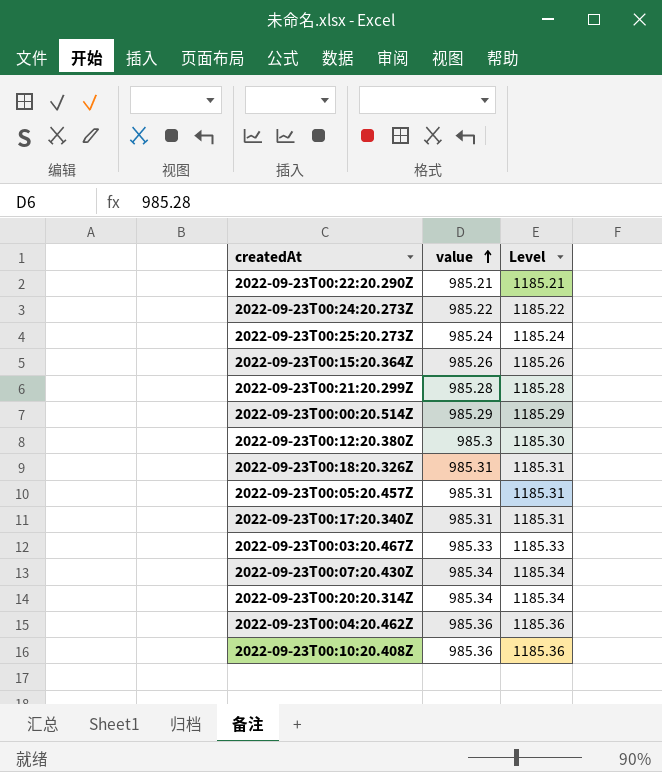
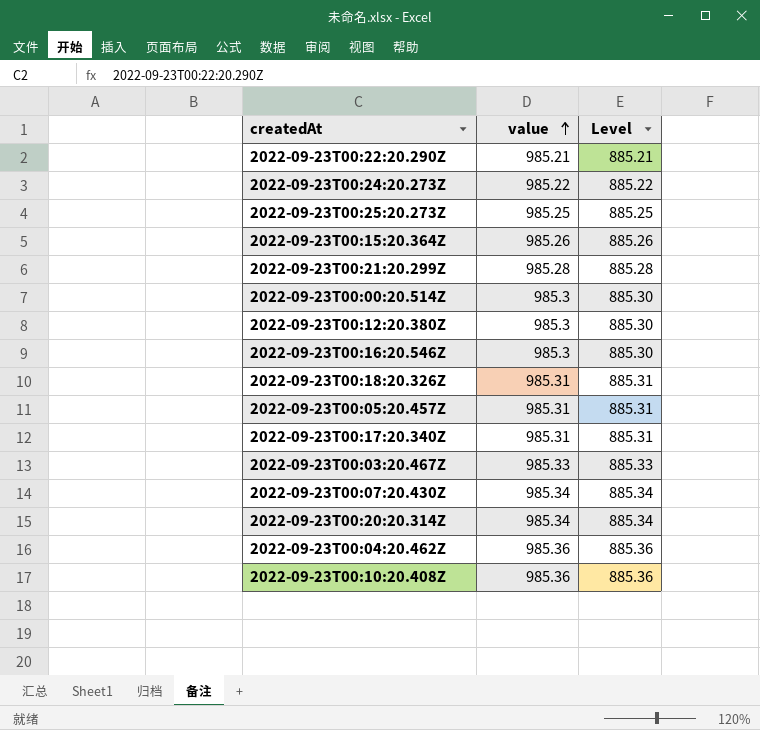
column Level | formula: [value] + 200 -> [value] - 100
2022-09-23T00:25:20.273Z | value: 985.24 -> 985.25
2022-09-23T00:00:20.514Z | value: 985.29 -> 985.3
row 2022-09-23T00:16:20.546Z: none -> 985.3 | 885.30

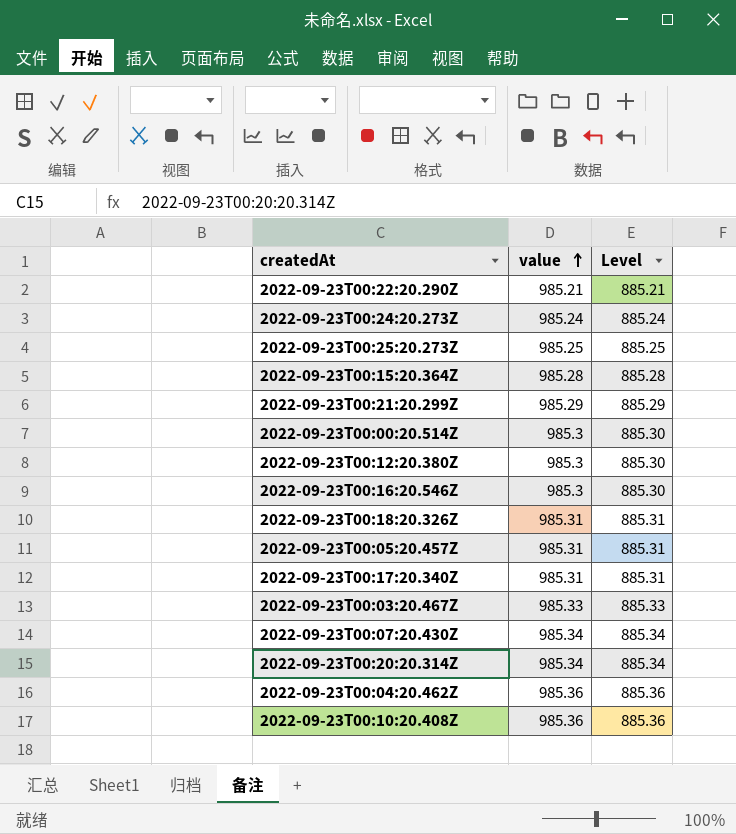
2022-09-23T00:24:20.273Z | value: 985.22 -> 985.24
2022-09-23T00:24:20.273Z | Level: 885.22 -> 885.24
2022-09-23T00:15:20.364Z | value: 985.26 -> 985.28
2022-09-23T00:15:20.364Z | Level: 885.26 -> 885.28
2022-09-23T00:21:20.299Z | value: 985.28 -> 985.29
2022-09-23T00:21:20.299Z | Level: 885.28 -> 885.29

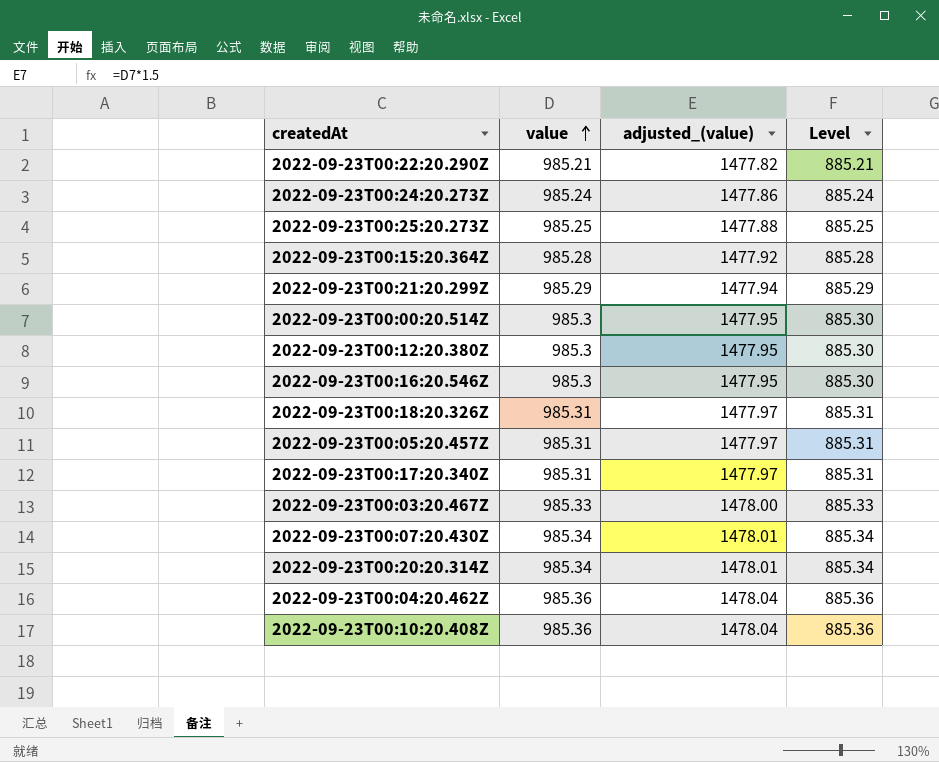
column adjusted_(value) | formula: none -> [value] * 1.5

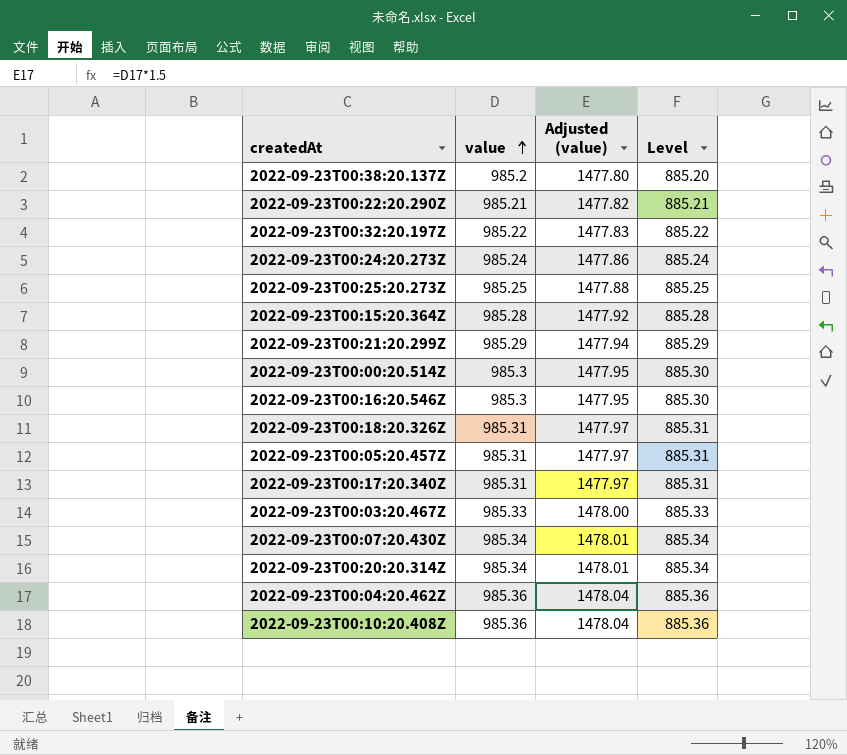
column name: adjusted_(value) -> Adjusted (value)
row 2022-09-23T00:12:20.380Z: 985.3 | 1477.95 | 885.30 -> none
row 2022-09-23T00:38:20.137Z: none -> 985.2 | 1477.80 | 885.20
row 2022-09-23T00:32:20.197Z: none -> 985.22 | 1477.83 | 885.22

